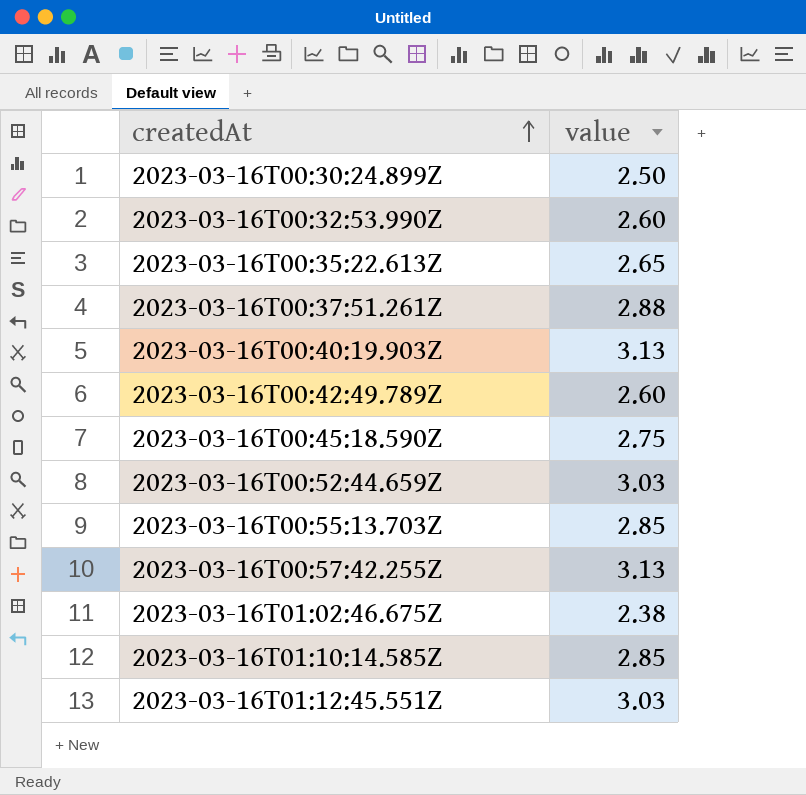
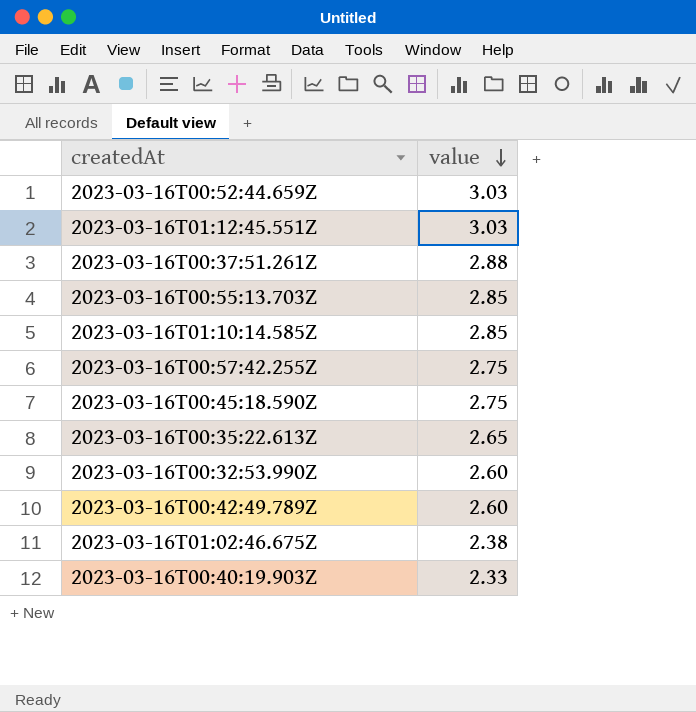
row order: createdAt ascending -> value descending
row 2023-03-16T00:30:24.899Z: 2.50 -> none
2023-03-16T00:57:42.255Z | value: 3.13 -> 2.75
2023-03-16T00:40:19.903Z | value: 3.13 -> 2.33

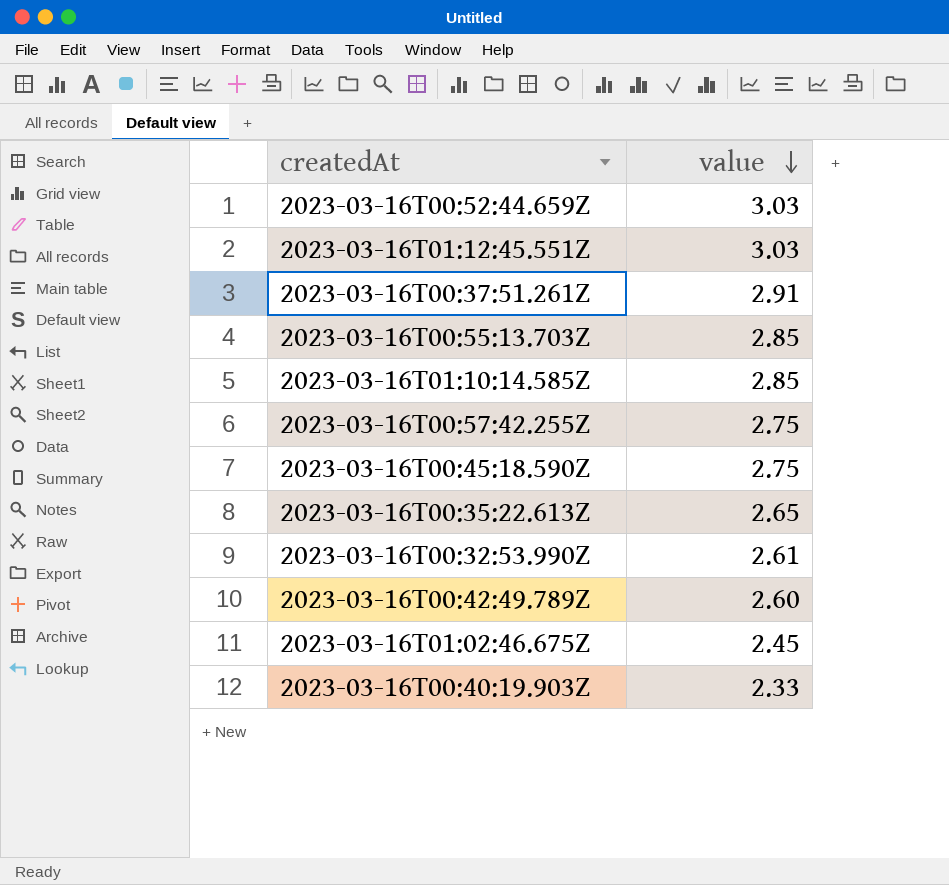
2023-03-16T00:37:51.261Z | value: 2.88 -> 2.91
2023-03-16T00:32:53.990Z | value: 2.60 -> 2.61
2023-03-16T01:02:46.675Z | value: 2.38 -> 2.45

